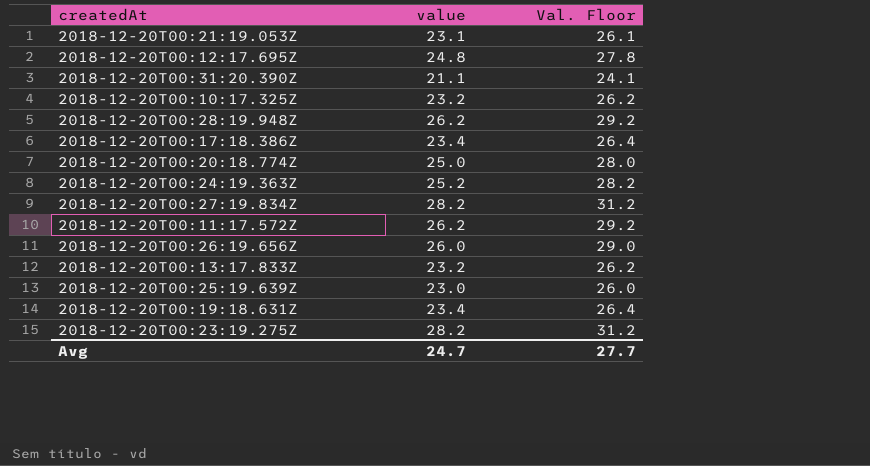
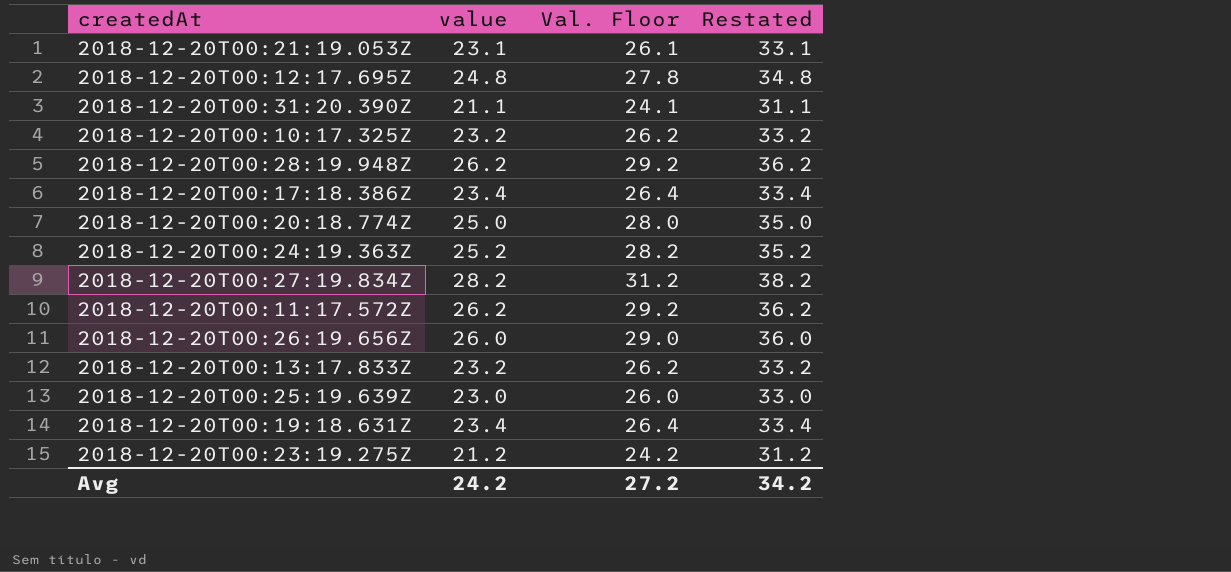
column Restated | formula: none -> [value] + 10
2018-12-20T00:23:19.275Z | value: 28.2 -> 21.2
2018-12-20T00:23:19.275Z | Val. Floor: 31.2 -> 24.2
Avg | value: 24.7 -> 24.2
Avg | Val. Floor: 27.7 -> 27.2

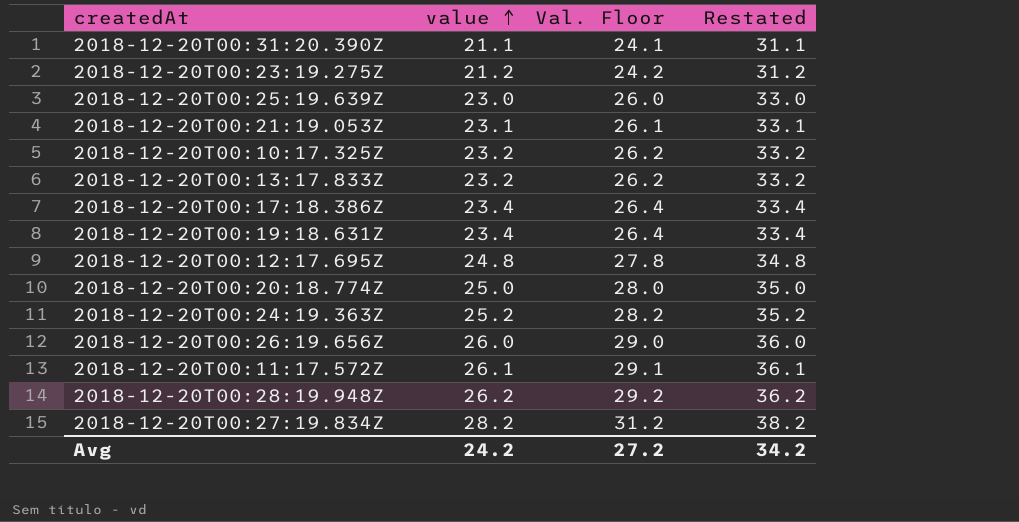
row order: none -> value ascending
2018-12-20T00:11:17.572Z | value: 26.2 -> 26.1
2018-12-20T00:11:17.572Z | Val. Floor: 29.2 -> 29.1
2018-12-20T00:11:17.572Z | Restated: 36.2 -> 36.1

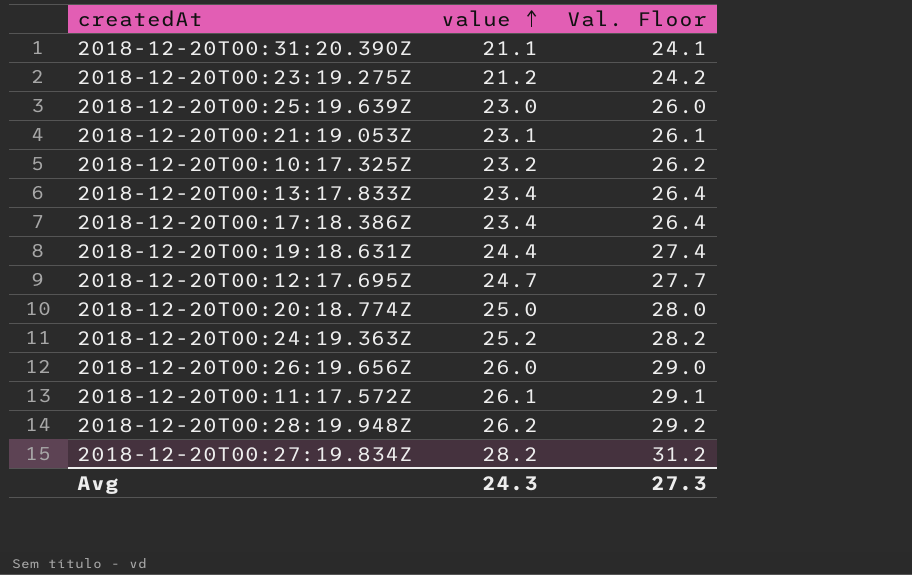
column Restated | formula: [value] + 10 -> none
2018-12-20T00:13:17.833Z | value: 23.2 -> 23.4
2018-12-20T00:13:17.833Z | Val. Floor: 26.2 -> 26.4
2018-12-20T00:19:18.631Z | value: 23.4 -> 24.4
2018-12-20T00:19:18.631Z | Val. Floor: 26.4 -> 27.4
2018-12-20T00:12:17.695Z | value: 24.8 -> 24.7
2018-12-20T00:12:17.695Z | Val. Floor: 27.8 -> 27.7
Avg | value: 24.2 -> 24.3
Avg | Val. Floor: 27.2 -> 27.3

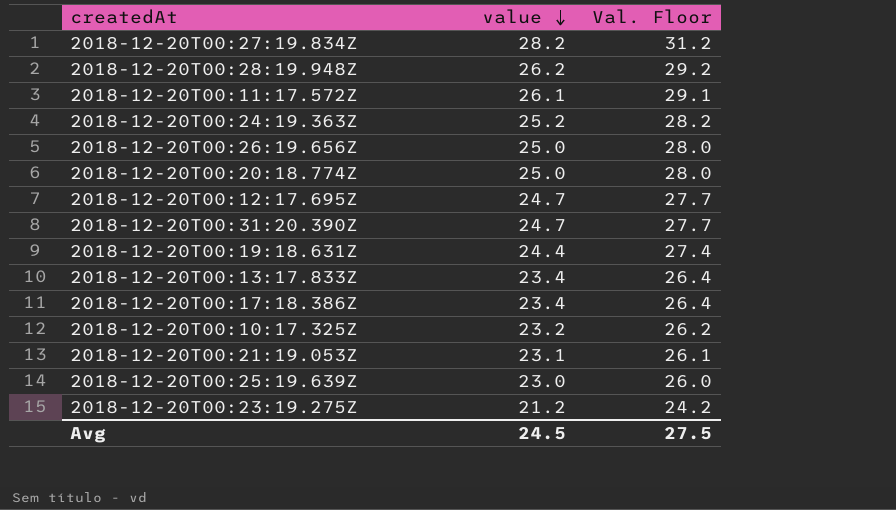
row order: value ascending -> value descending
2018-12-20T00:26:19.656Z | value: 26.0 -> 25.0
2018-12-20T00:26:19.656Z | Val. Floor: 29.0 -> 28.0
2018-12-20T00:31:20.390Z | value: 21.1 -> 24.7
2018-12-20T00:31:20.390Z | Val. Floor: 24.1 -> 27.7
Avg | value: 24.3 -> 24.5
Avg | Val. Floor: 27.3 -> 27.5

